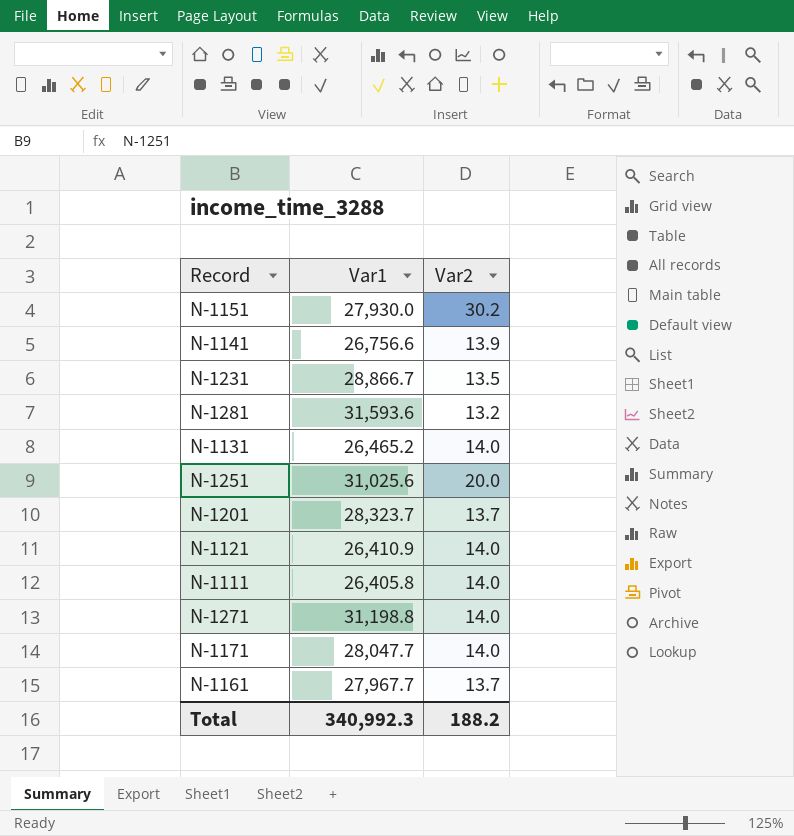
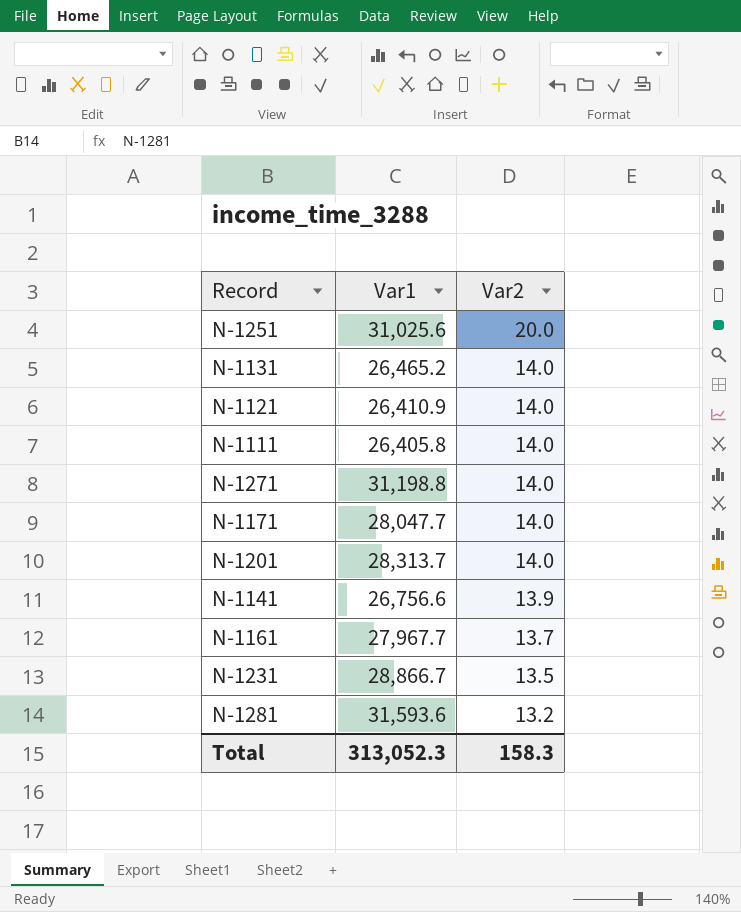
row order: none -> Var2 descending
row N-1151: 27,930.0 | 30.2 -> none
N-1201 | Var1: 28,323.7 -> 28,313.7
N-1201 | Var2: 13.7 -> 14.0
Total | Var1: 340,992.3 -> 313,052.3
Total | Var2: 188.2 -> 158.3

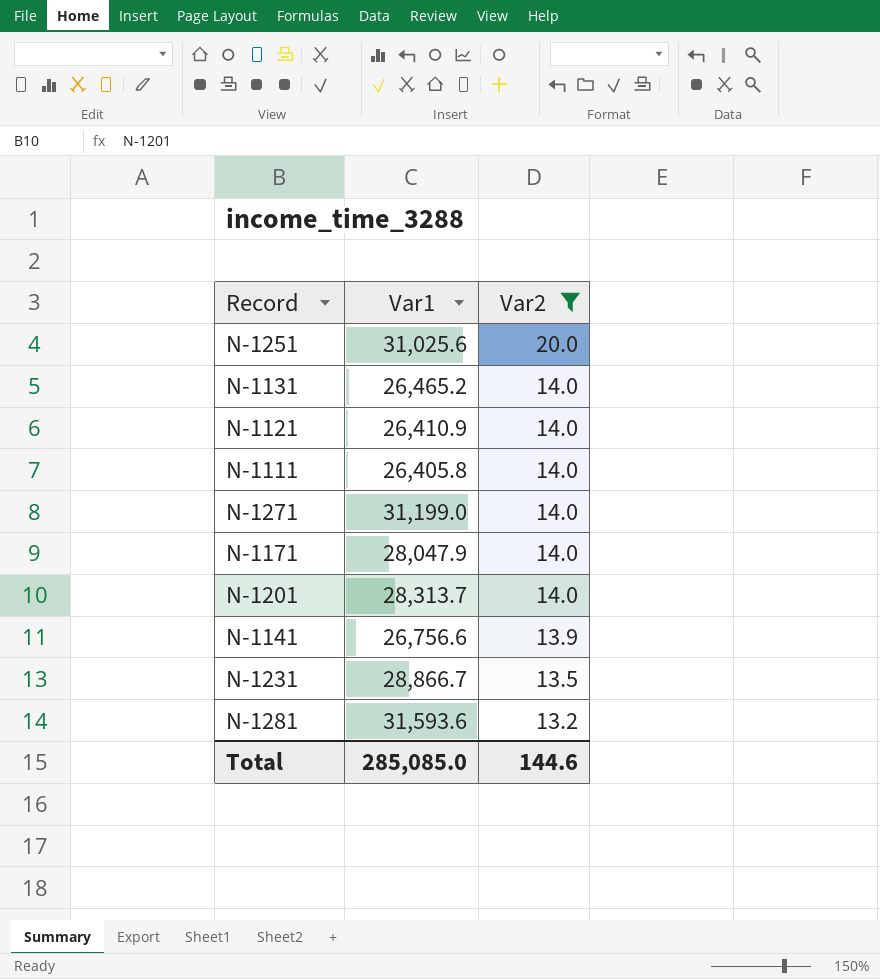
filter: none -> Var2 != 13.7
N-1271 | Var1: 31,198.8 -> 31,199.0
N-1171 | Var1: 28,047.7 -> 28,047.9
Total | Var1: 313,052.3 -> 285,085.0
Total | Var2: 158.3 -> 144.6

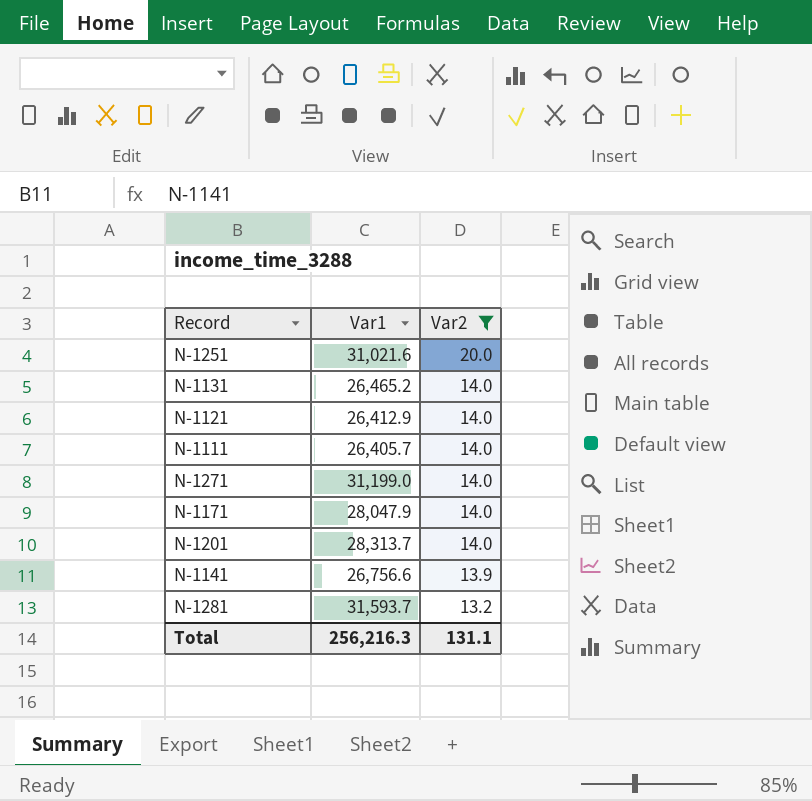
row N-1231: 28,866.7 | 13.5 -> none
N-1251 | Var1: 31,025.6 -> 31,021.6
N-1121 | Var1: 26,410.9 -> 26,412.9
N-1111 | Var1: 26,405.8 -> 26,405.7
N-1281 | Var1: 31,593.6 -> 31,593.7
Total | Var1: 285,085.0 -> 256,216.3
Total | Var2: 144.6 -> 131.1

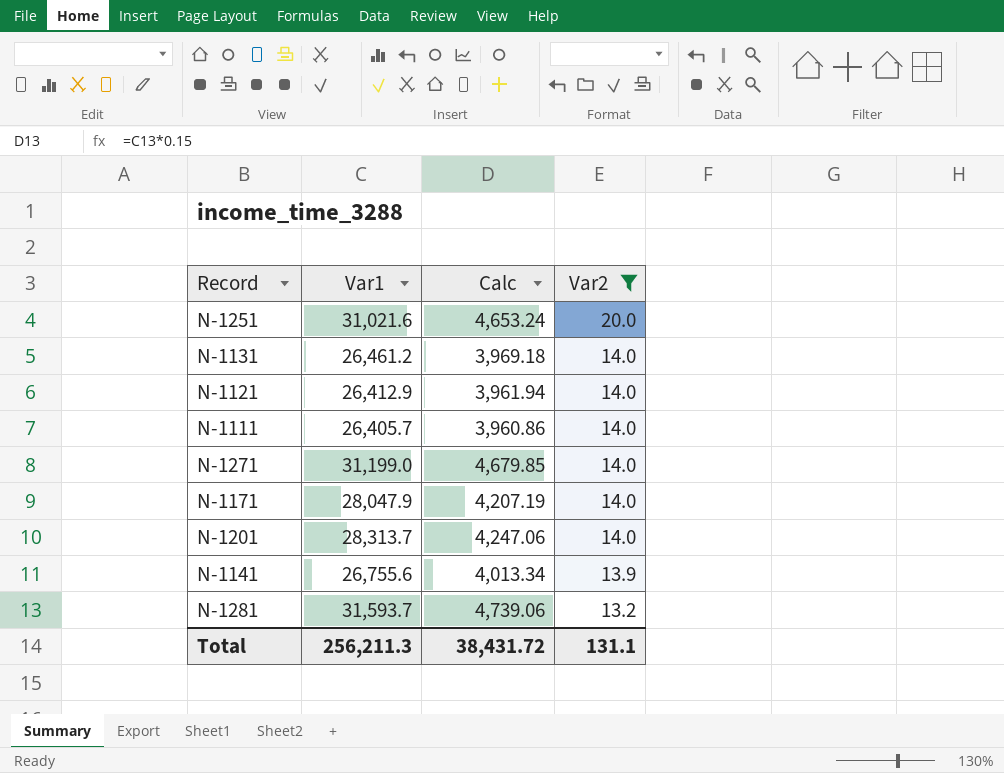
column Calc | formula: none -> [Var1] * 0.15
N-1131 | Var1: 26,465.2 -> 26,461.2
N-1141 | Var1: 26,756.6 -> 26,755.6
Total | Var1: 256,216.3 -> 256,211.3

